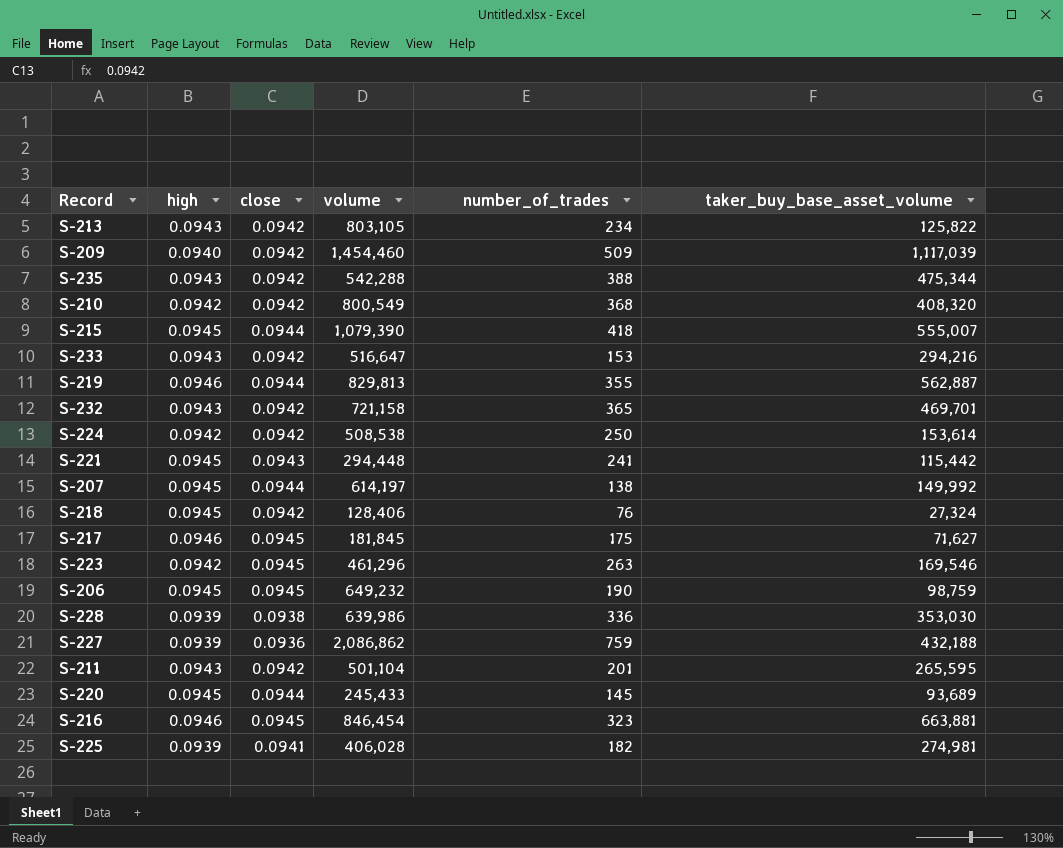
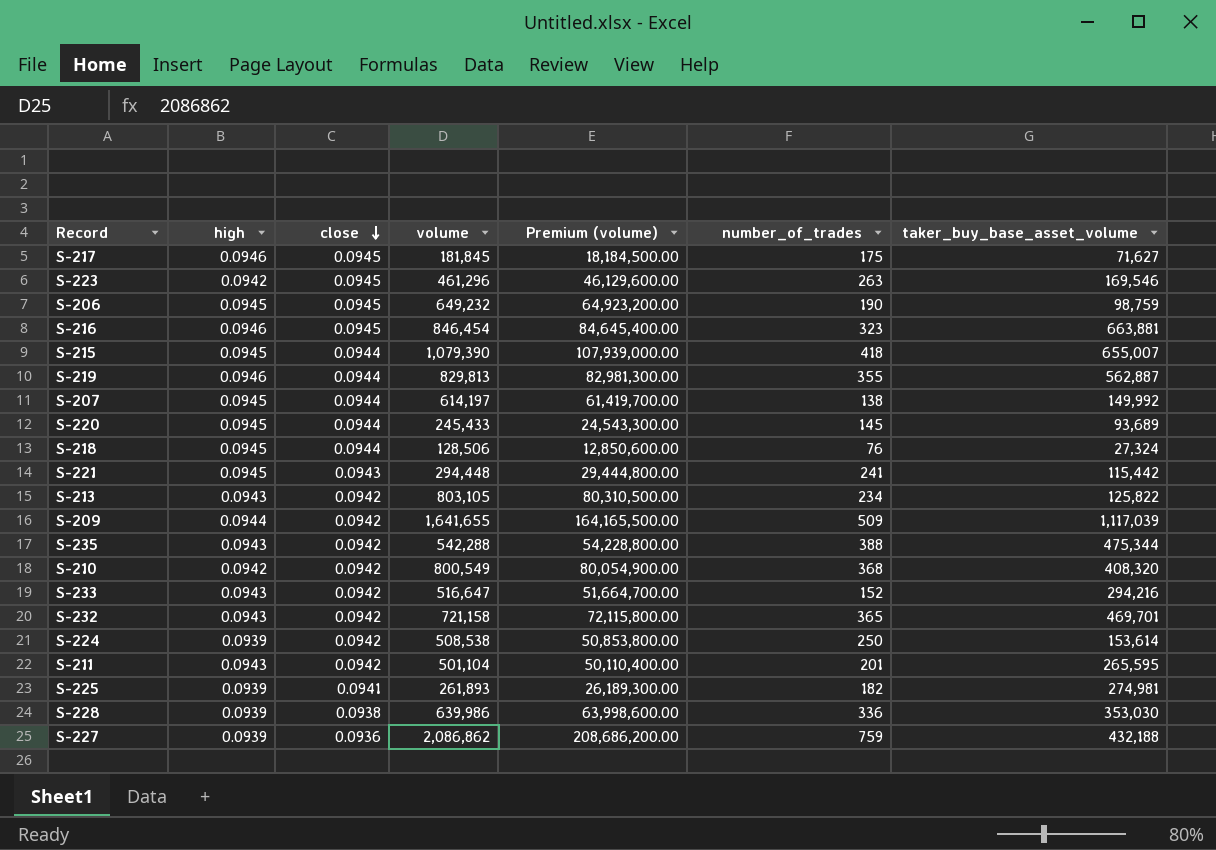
row order: none -> close descending
column Premium (volume) | formula: none -> [volume] * 100
S-215 | taker_buy_base_asset_volume: 555,007 -> 655,007
S-218 | close: 0.0942 -> 0.0944
S-218 | volume: 128,406 -> 128,506
S-209 | high: 0.0940 -> 0.0944
S-209 | volume: 1,454,460 -> 1,641,655
S-233 | number_of_trades: 153 -> 152
S-224 | high: 0.0942 -> 0.0939
S-225 | volume: 406,028 -> 261,893

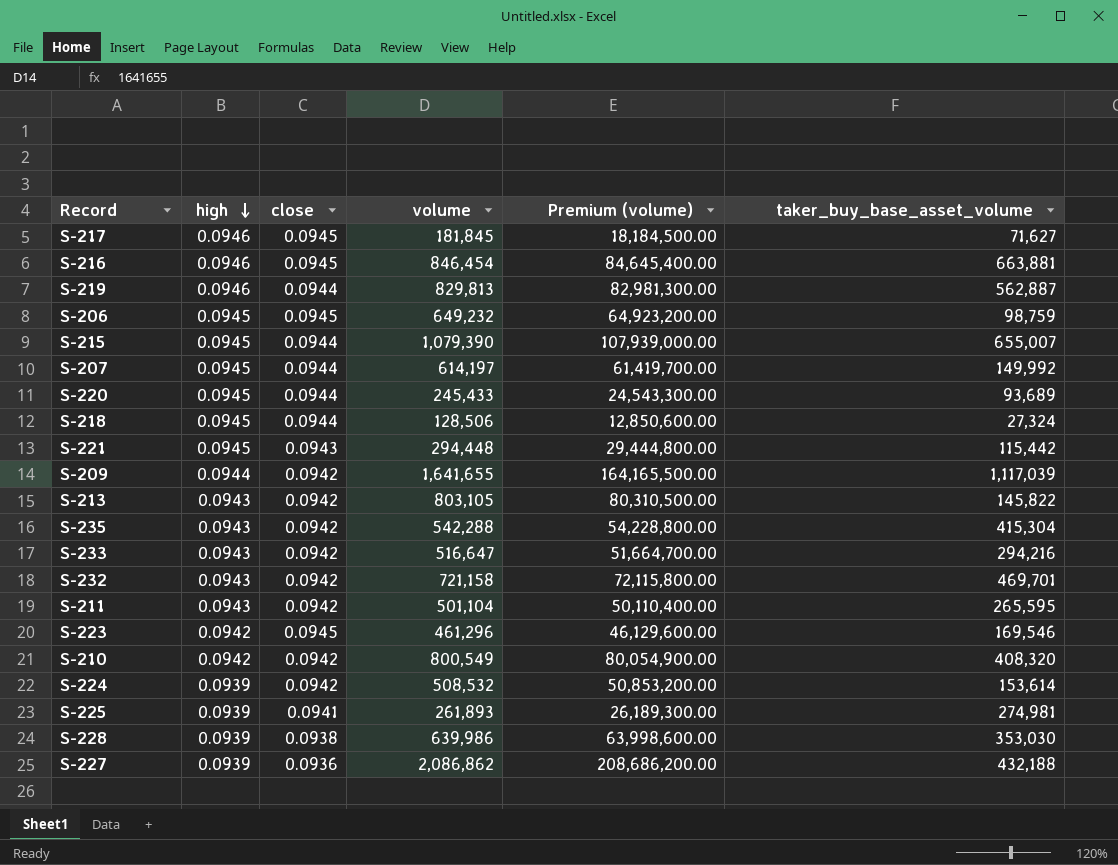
row order: close descending -> high descending
column number_of_trades | position: 6 -> none
S-213 | taker_buy_base_asset_volume: 125,822 -> 145,822
S-235 | taker_buy_base_asset_volume: 475,344 -> 415,304
S-224 | volume: 508,538 -> 508,532
S-224 | Premium (volume): 50,853,800.00 -> 50,853,200.00

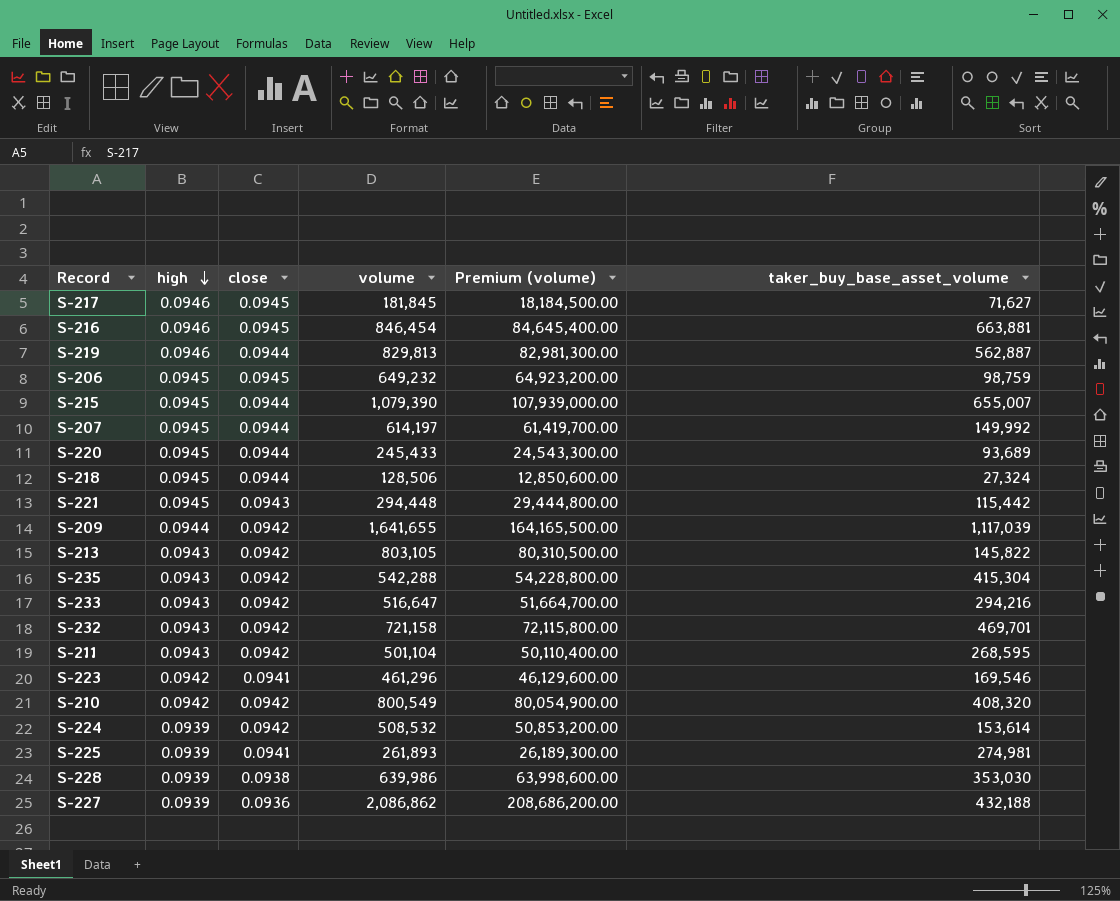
S-211 | taker_buy_base_asset_volume: 265,595 -> 268,595
S-223 | close: 0.0945 -> 0.0941

